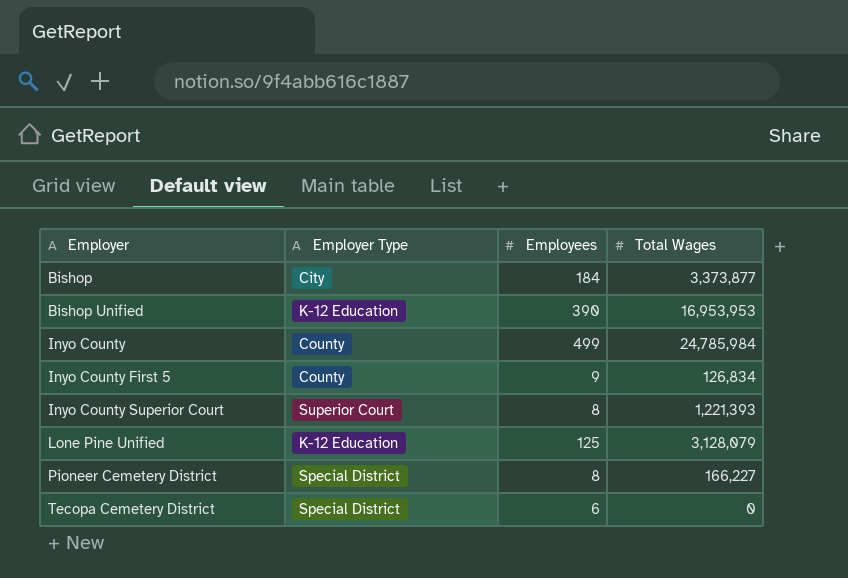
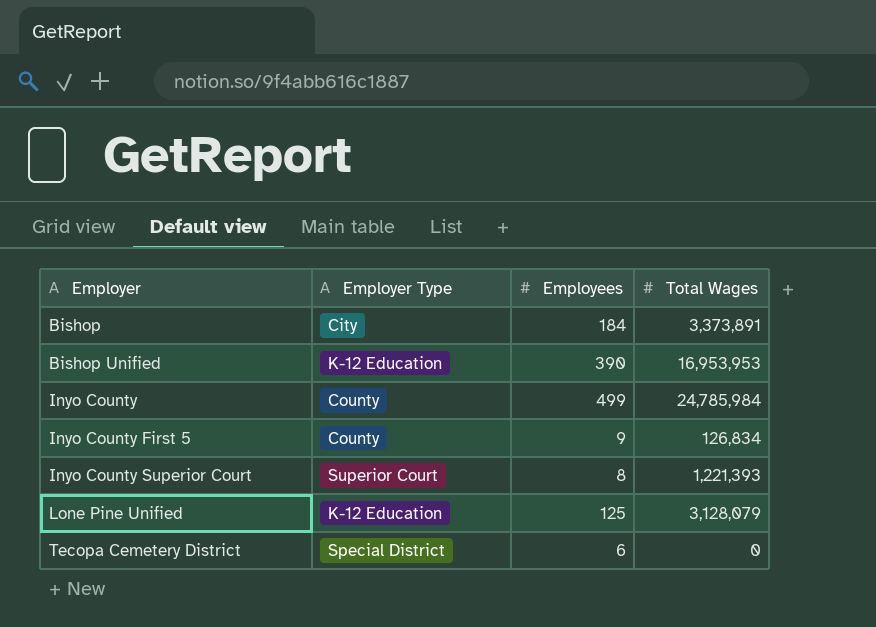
row Pioneer Cemetery District: Special District | 8 | 166,227 -> none
Bishop | Total Wages: 3,373,877 -> 3,373,891

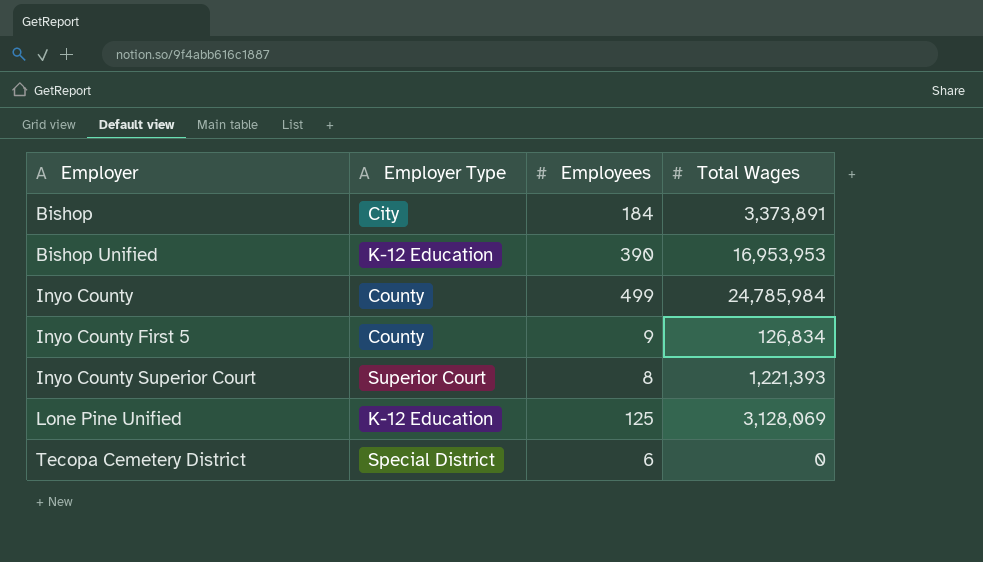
Lone Pine Unified | Total Wages: 3,128,079 -> 3,128,069

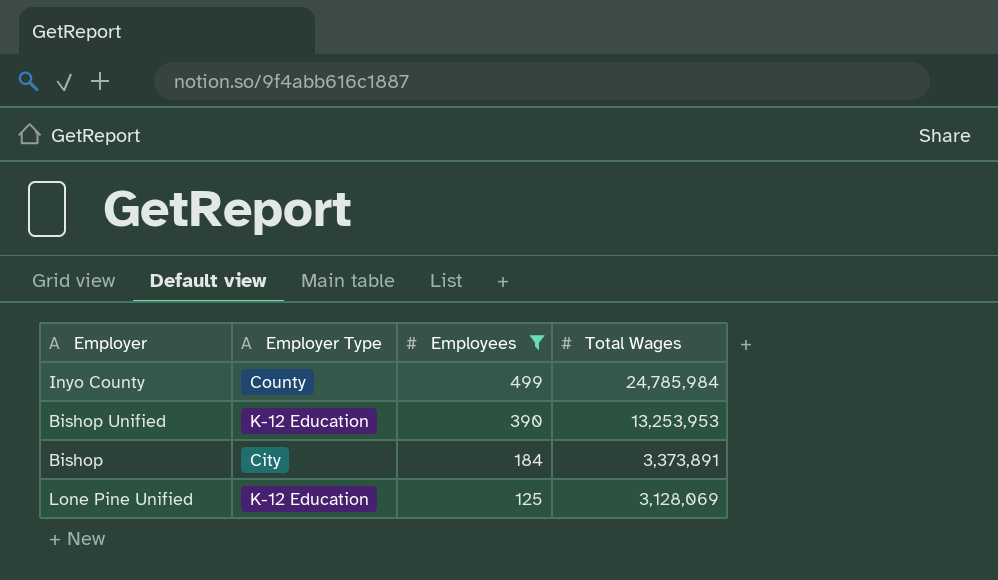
filter: none -> Employees >= 125
row order: Employer ascending -> Employees descending
Bishop Unified | Total Wages: 16,953,953 -> 13,253,953

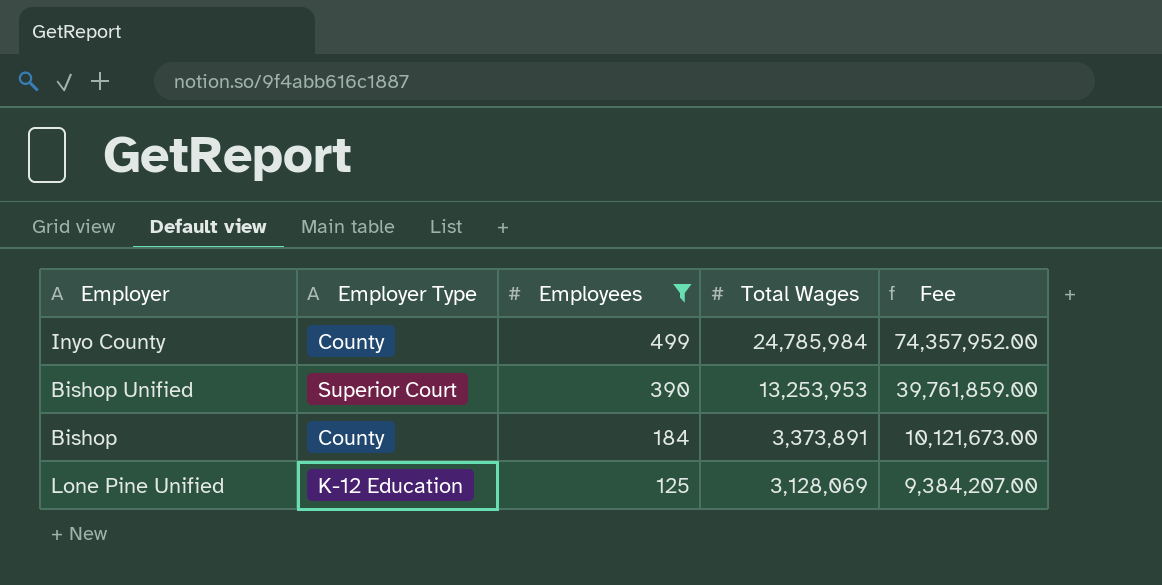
column Fee | formula: none -> [Total Wages] * 3
Bishop Unified | Employer Type: K-12 Education -> Superior Court
Bishop | Employer Type: City -> County

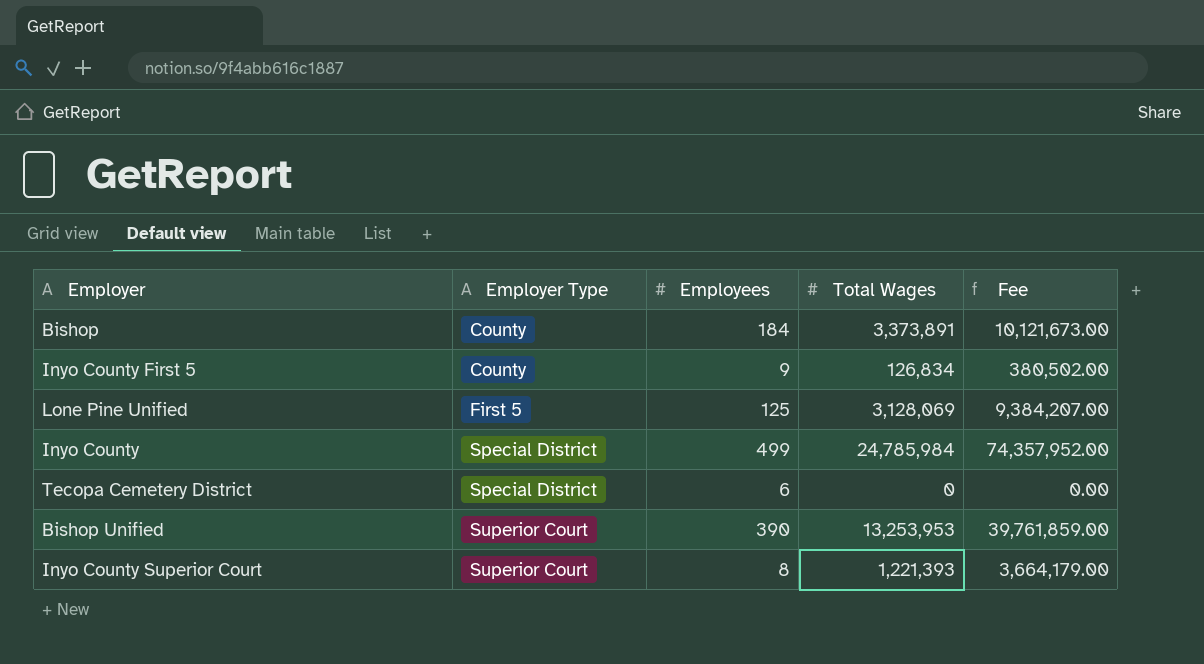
filter: Employees >= 125 -> none
row order: Employees descending -> Employer Type ascending
Lone Pine Unified | Employer Type: K-12 Education -> First 5
Inyo County | Employer Type: County -> Special District

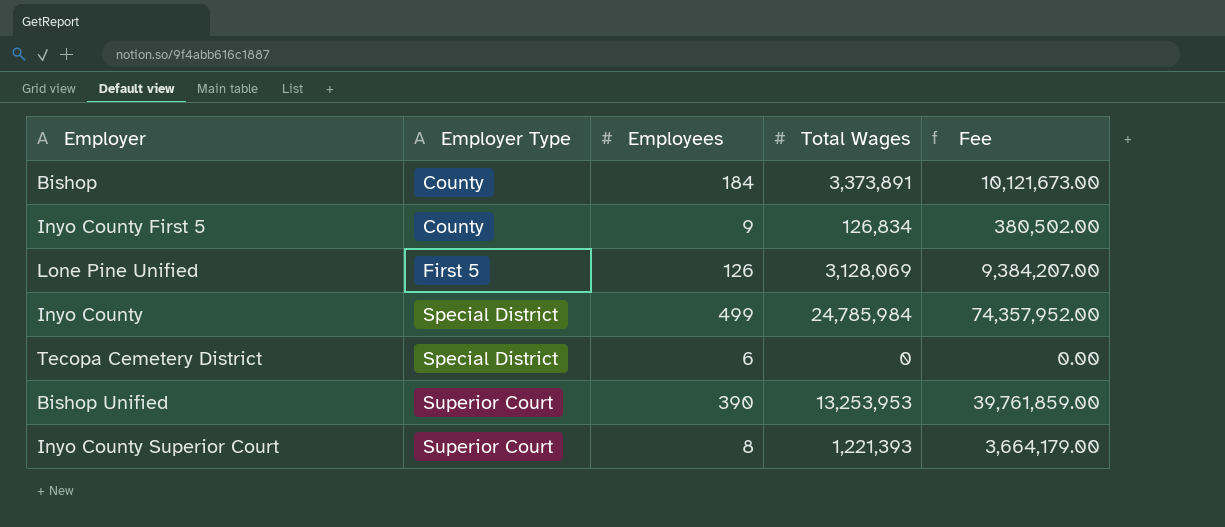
Lone Pine Unified | Employees: 125 -> 126

